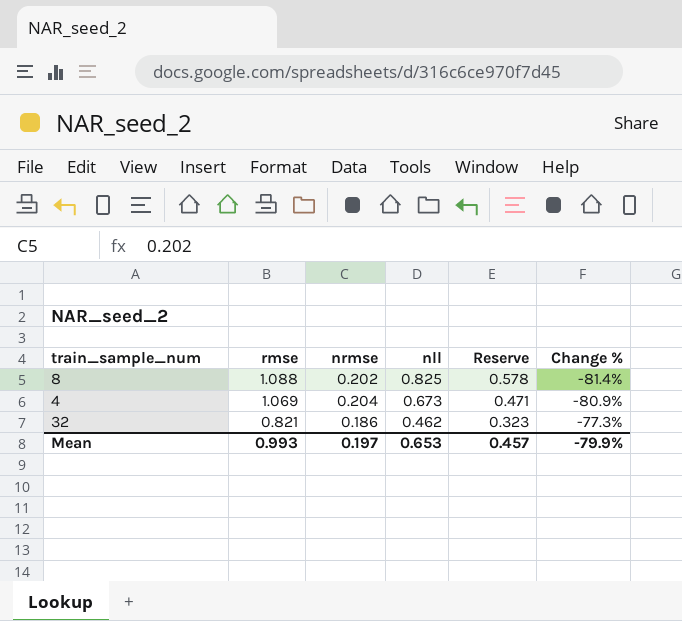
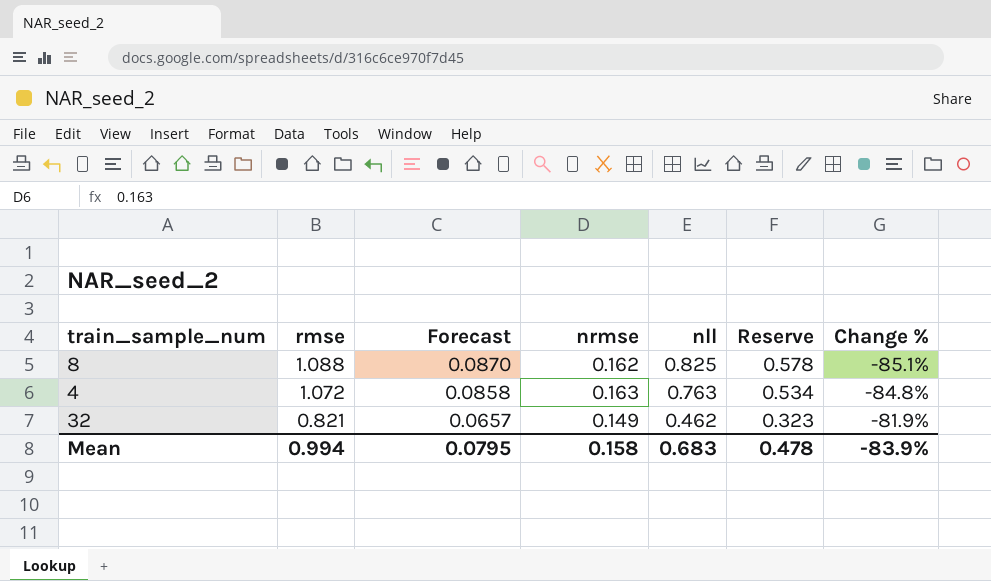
column Forecast | formula: none -> [rmse] * 0.08
8 | nrmse: 0.202 -> 0.162
8 | Change %: -81.4% -> -85.1%
4 | rmse: 1.069 -> 1.072
4 | nrmse: 0.204 -> 0.163
4 | nll: 0.673 -> 0.763
4 | Reserve: 0.471 -> 0.534
4 | Change %: -80.9% -> -84.8%
32 | nrmse: 0.186 -> 0.149
32 | Change %: -77.3% -> -81.9%
Mean | rmse: 0.993 -> 0.994
Mean | nrmse: 0.197 -> 0.158
Mean | nll: 0.653 -> 0.683
Mean | Reserve: 0.457 -> 0.478
Mean | Change %: -79.9% -> -83.9%

